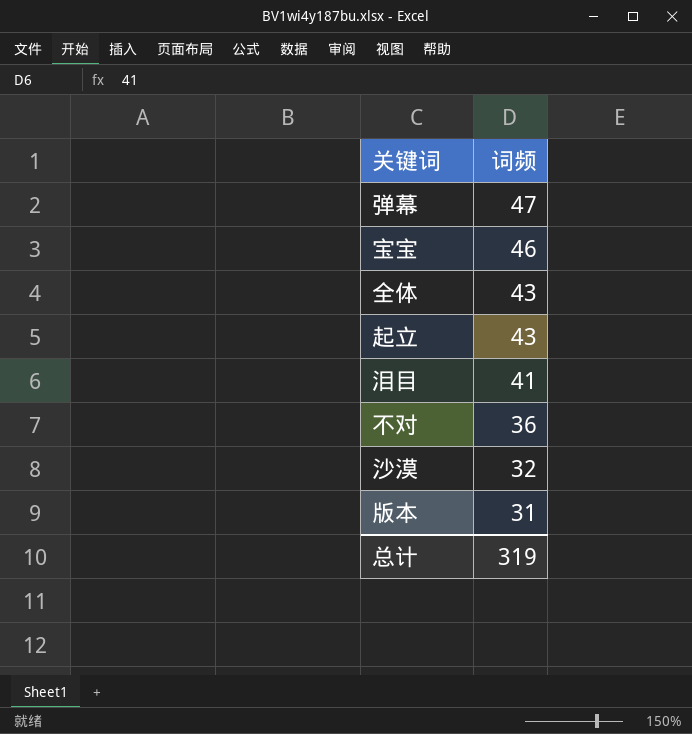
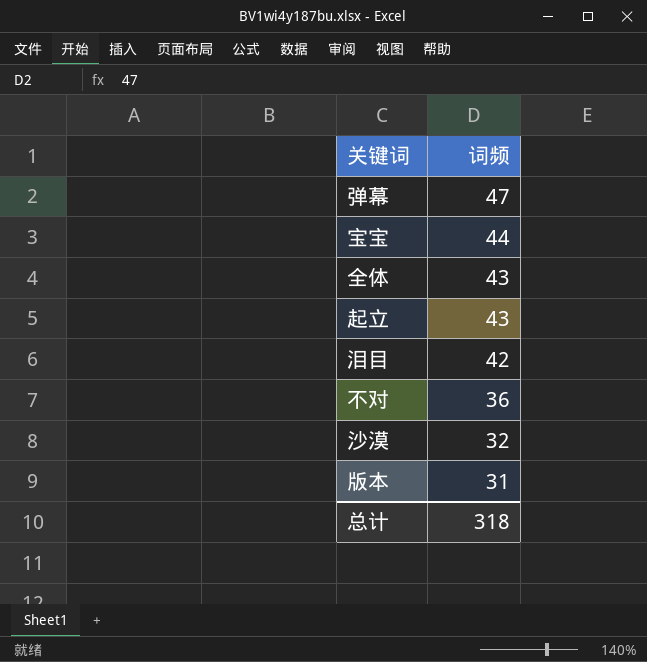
宝宝 | 词频: 46 -> 44
泪目 | 词频: 41 -> 42
总计 | 词频: 319 -> 318

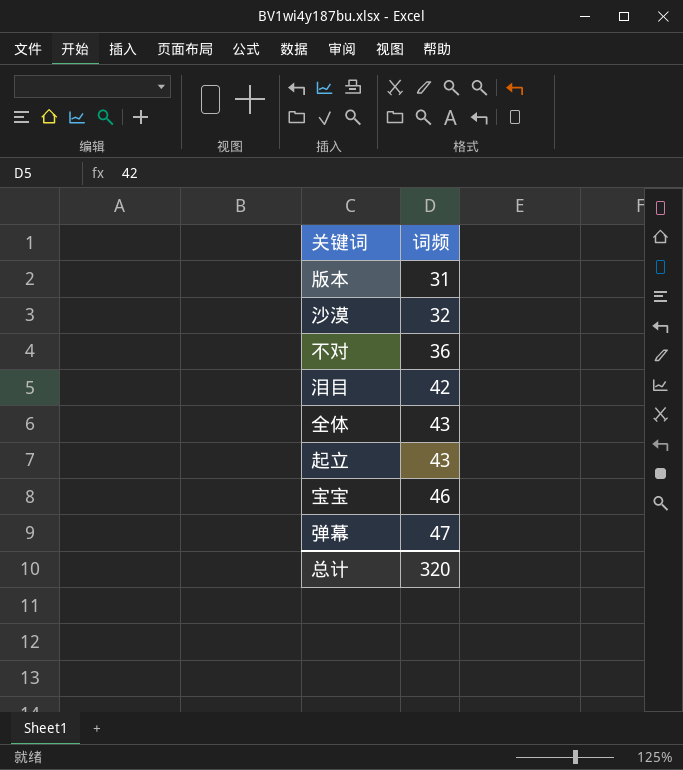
row order: 词频 descending -> 词频 ascending
宝宝 | 词频: 44 -> 46
总计 | 词频: 318 -> 320

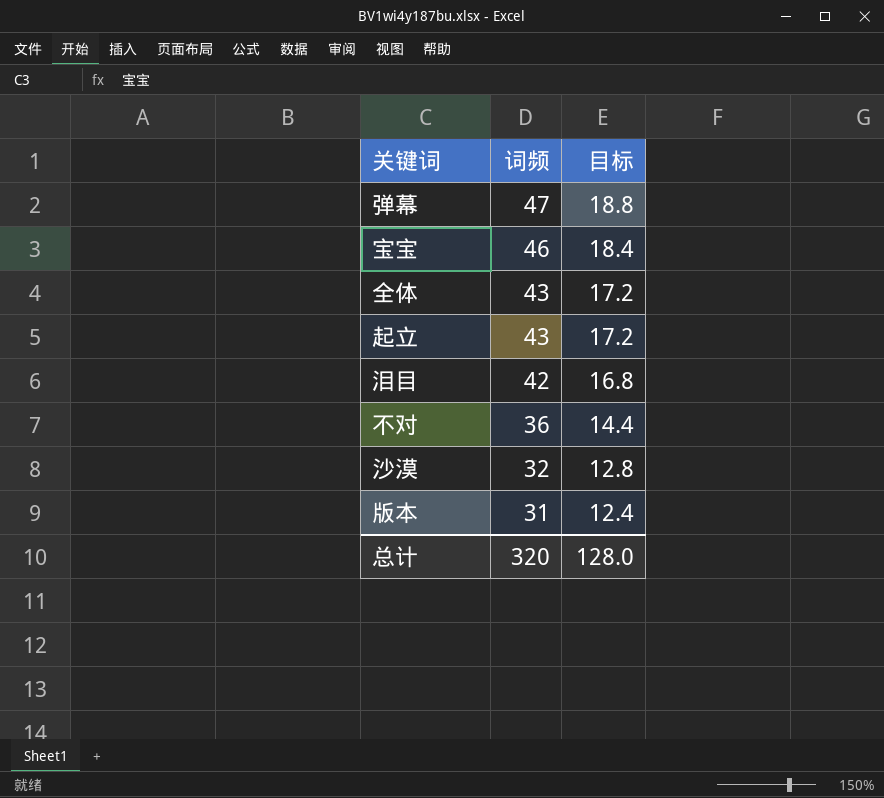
row order: 词频 ascending -> 词频 descending
column 目标 | formula: none -> [词频] * 0.4

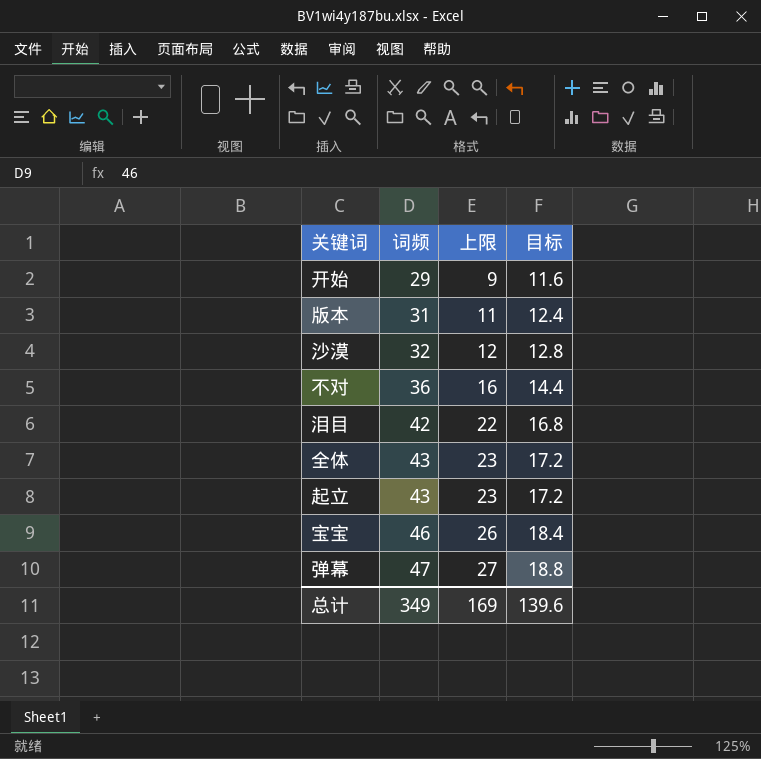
row order: 词频 descending -> 词频 ascending
column 上限 | formula: none -> [词频] - 20
row 开始: none -> 29 | 9 | 11.6
总计 | 词频: 320 -> 349
总计 | 目标: 128.0 -> 139.6

